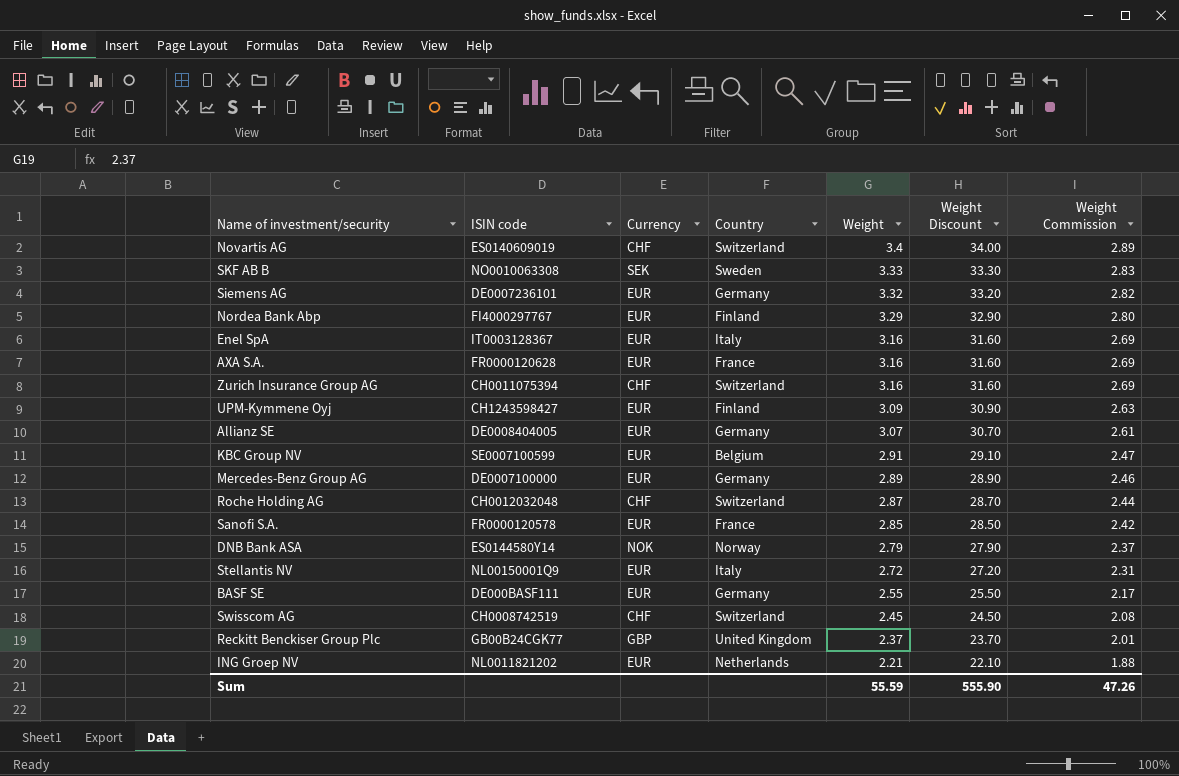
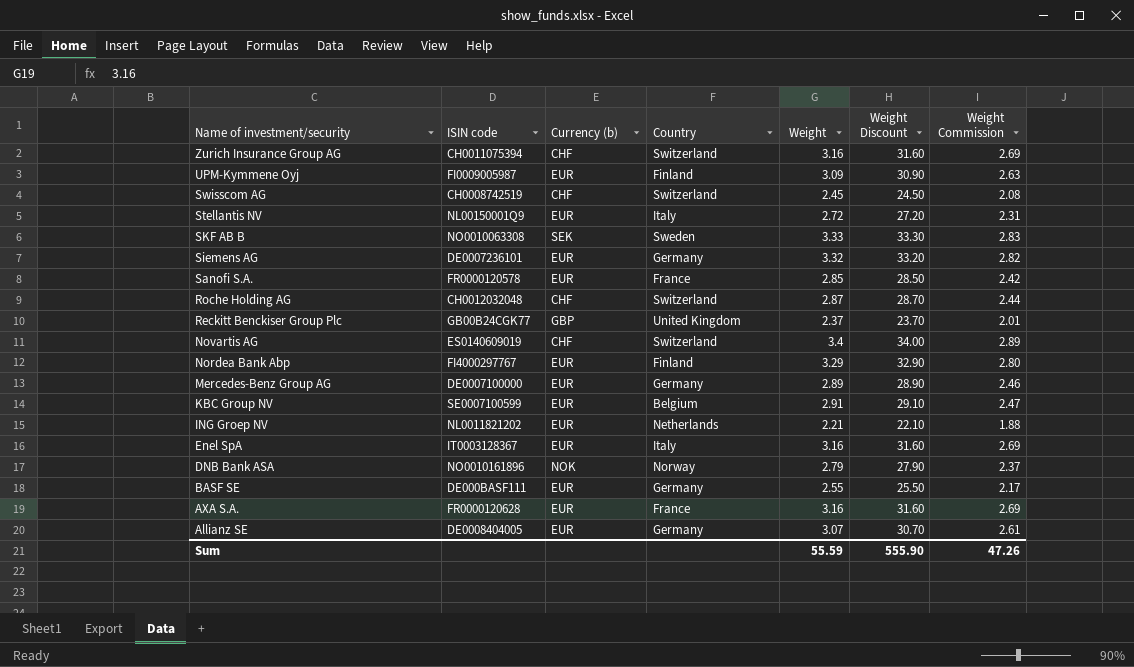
row order: Weight descending -> Name of investment/security descending
column name: Currency -> Currency (b)
UPM-Kymmene Oyj | ISIN code: CH1243598427 -> FI0009005987
DNB Bank ASA | ISIN code: ES0144580Y14 -> NO0010161896

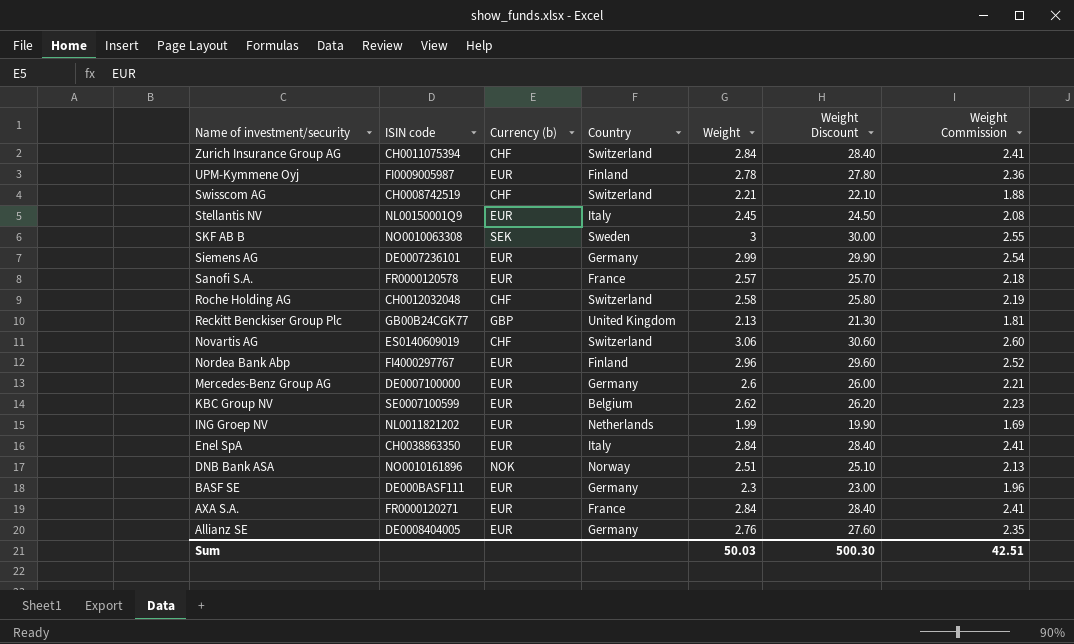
Zurich Insurance Group AG | Weight: 3.16 -> 2.84
Zurich Insurance Group AG | Weight Discount: 31.60 -> 28.40
Zurich Insurance Group AG | Weight Commission: 2.69 -> 2.41
UPM-Kymmene Oyj | Weight: 3.09 -> 2.78
UPM-Kymmene Oyj | Weight Discount: 30.90 -> 27.80
UPM-Kymmene Oyj | Weight Commission: 2.63 -> 2.36
Swisscom AG | Weight: 2.45 -> 2.21
Swisscom AG | Weight Discount: 24.50 -> 22.10
Swisscom AG | Weight Commission: 2.08 -> 1.88
Stellantis NV | Weight: 2.72 -> 2.45
Stellantis NV | Weight Discount: 27.20 -> 24.50
Stellantis NV | Weight Commission: 2.31 -> 2.08
SKF AB B | Weight: 3.33 -> 3
SKF AB B | Weight Discount: 33.30 -> 30.00
SKF AB B | Weight Commission: 2.83 -> 2.55
Siemens AG | Weight: 3.32 -> 2.99
Siemens AG | Weight Discount: 33.20 -> 29.90
Siemens AG | Weight Commission: 2.82 -> 2.54
Sanofi S.A. | Weight: 2.85 -> 2.57
Sanofi S.A. | Weight Discount: 28.50 -> 25.70
Sanofi S.A. | Weight Commission: 2.42 -> 2.18
Roche Holding AG | Weight: 2.87 -> 2.58
Roche Holding AG | Weight Discount: 28.70 -> 25.80
Roche Holding AG | Weight Commission: 2.44 -> 2.19
Reckitt Benckiser Group Plc | Weight: 2.37 -> 2.13
Reckitt Benckiser Group Plc | Weight Discount: 23.70 -> 21.30
Reckitt Benckiser Group Plc | Weight Commission: 2.01 -> 1.81
Novartis AG | Weight: 3.4 -> 3.06
Novartis AG | Weight Discount: 34.00 -> 30.60
Novartis AG | Weight Commission: 2.89 -> 2.60
Nordea Bank Abp | Weight: 3.29 -> 2.96
Nordea Bank Abp | Weight Discount: 32.90 -> 29.60
Nordea Bank Abp | Weight Commission: 2.80 -> 2.52
Mercedes-Benz Group AG | Weight: 2.89 -> 2.6
Mercedes-Benz Group AG | Weight Discount: 28.90 -> 26.00
Mercedes-Benz Group AG | Weight Commission: 2.46 -> 2.21
KBC Group NV | Weight: 2.91 -> 2.62
KBC Group NV | Weight Discount: 29.10 -> 26.20
KBC Group NV | Weight Commission: 2.47 -> 2.23
ING Groep NV | Weight: 2.21 -> 1.99
ING Groep NV | Weight Discount: 22.10 -> 19.90
ING Groep NV | Weight Commission: 1.88 -> 1.69
Enel SpA | ISIN code: IT0003128367 -> CH0038863350
Enel SpA | Weight: 3.16 -> 2.84
Enel SpA | Weight Discount: 31.60 -> 28.40
Enel SpA | Weight Commission: 2.69 -> 2.41
DNB Bank ASA | Weight: 2.79 -> 2.51
DNB Bank ASA | Weight Discount: 27.90 -> 25.10
DNB Bank ASA | Weight Commission: 2.37 -> 2.13
BASF SE | Weight: 2.55 -> 2.3
BASF SE | Weight Discount: 25.50 -> 23.00
BASF SE | Weight Commission: 2.17 -> 1.96
AXA S.A. | ISIN code: FR0000120628 -> FR0000120271
AXA S.A. | Weight: 3.16 -> 2.84
AXA S.A. | Weight Discount: 31.60 -> 28.40
AXA S.A. | Weight Commission: 2.69 -> 2.41
Allianz SE | Weight: 3.07 -> 2.76
Allianz SE | Weight Discount: 30.70 -> 27.60
Allianz SE | Weight Commission: 2.61 -> 2.35
Sum | Weight: 55.59 -> 50.03
Sum | Weight Discount: 555.90 -> 500.30
Sum | Weight Commission: 47.26 -> 42.51

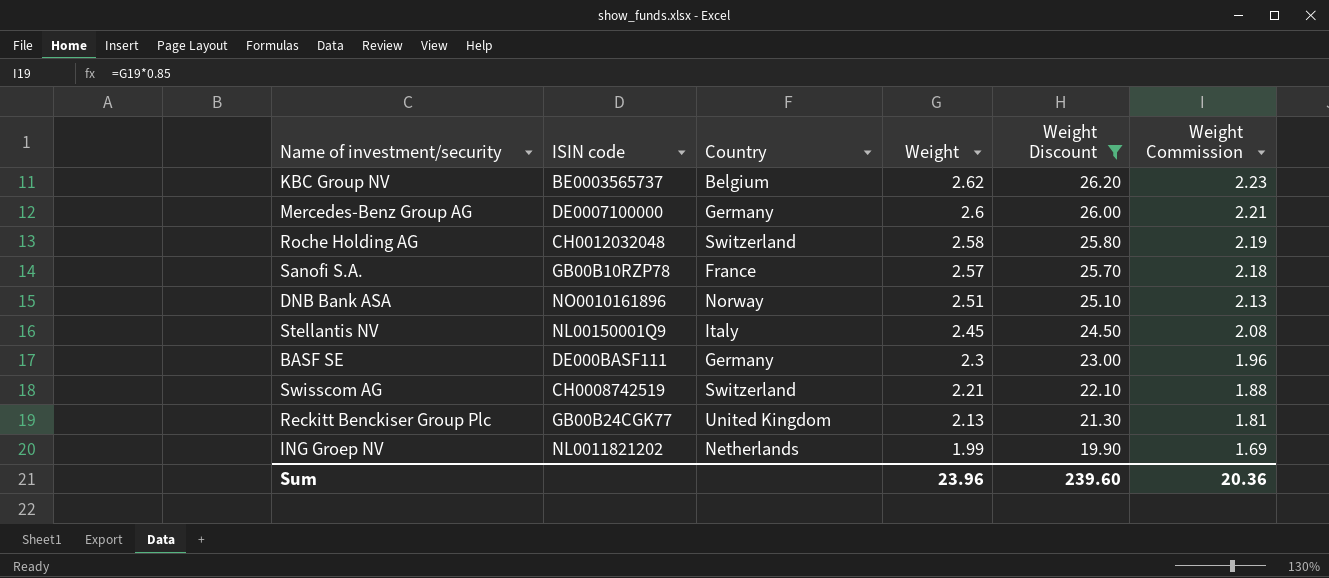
filter: none -> Weight Discount <= 26.20
row order: Name of investment/security descending -> Weight descending
column Currency (b) | position: 3 -> none
KBC Group NV | ISIN code: SE0007100599 -> BE0003565737
Sanofi S.A. | ISIN code: FR0000120578 -> GB00B10RZP78
Sum | Weight: 50.03 -> 23.96
Sum | Weight Discount: 500.30 -> 239.60
Sum | Weight Commission: 42.51 -> 20.36

